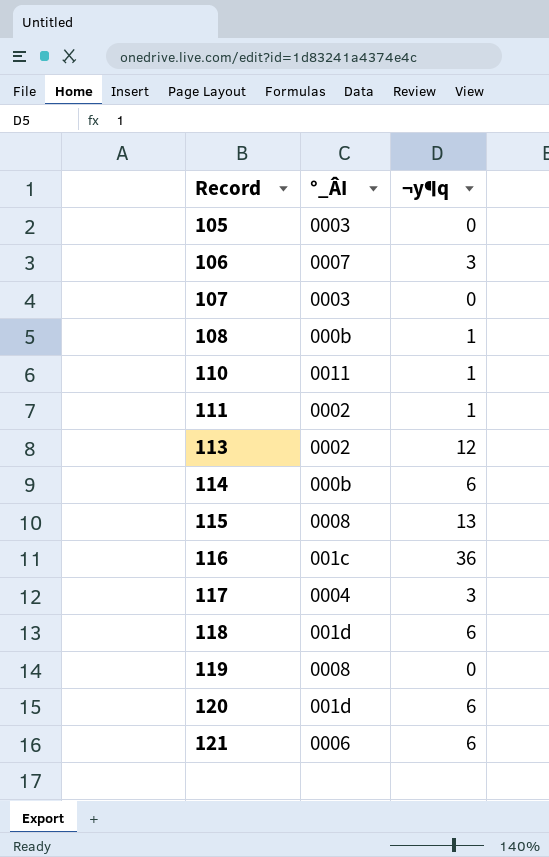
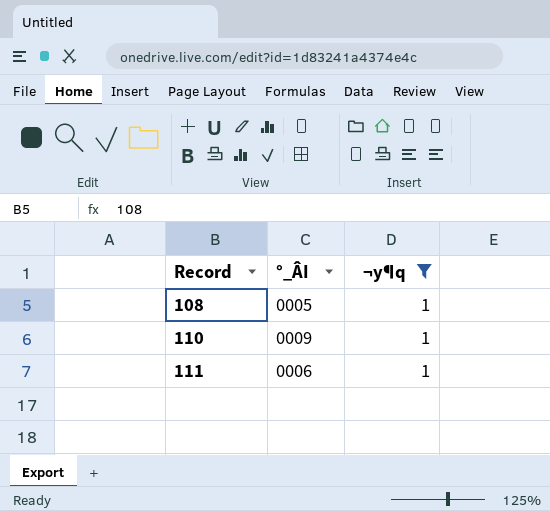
filter: none -> ¬y¶q = 1
108 | °_ÂI: 000b -> 0005
110 | °_ÂI: 0011 -> 0009
111 | °_ÂI: 0002 -> 0006

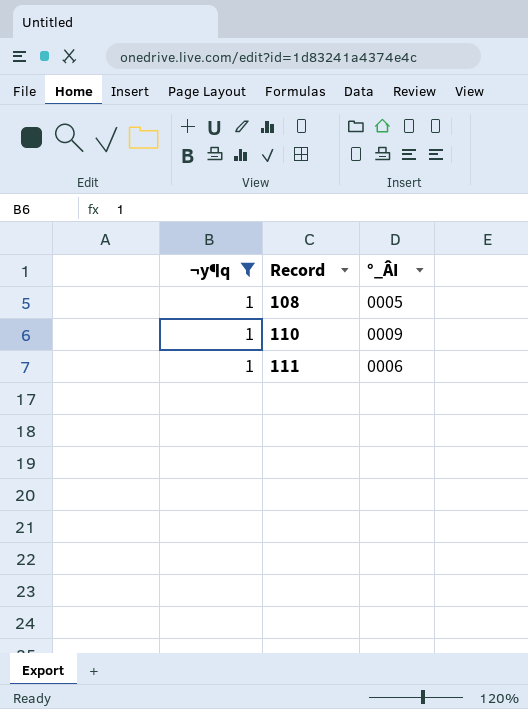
column ¬y¶q | position: 3 -> 1

